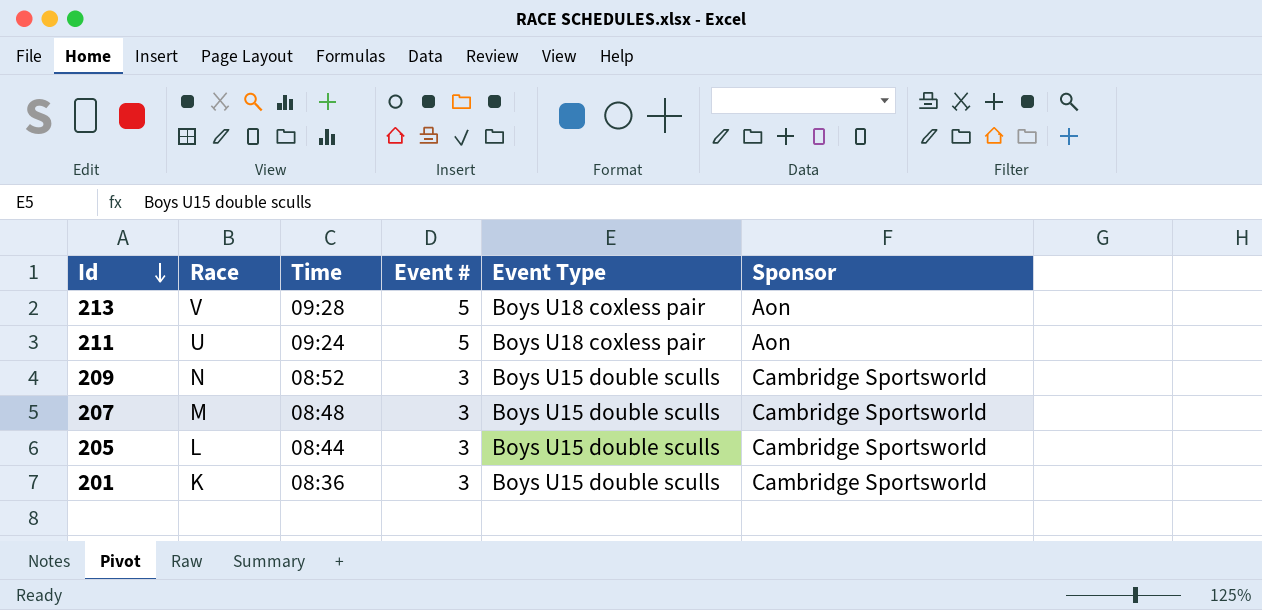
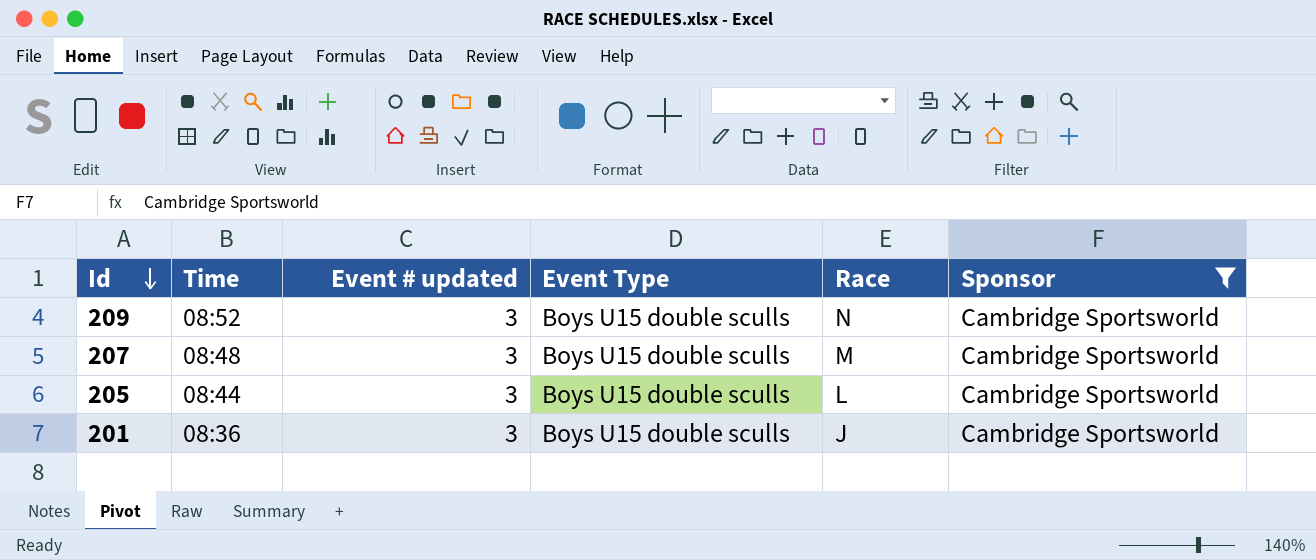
filter: none -> Sponsor = Cambridge Sportsworld
column name: Event # -> Event # updated
column Race | position: 2 -> 5
201 | Race: K -> J

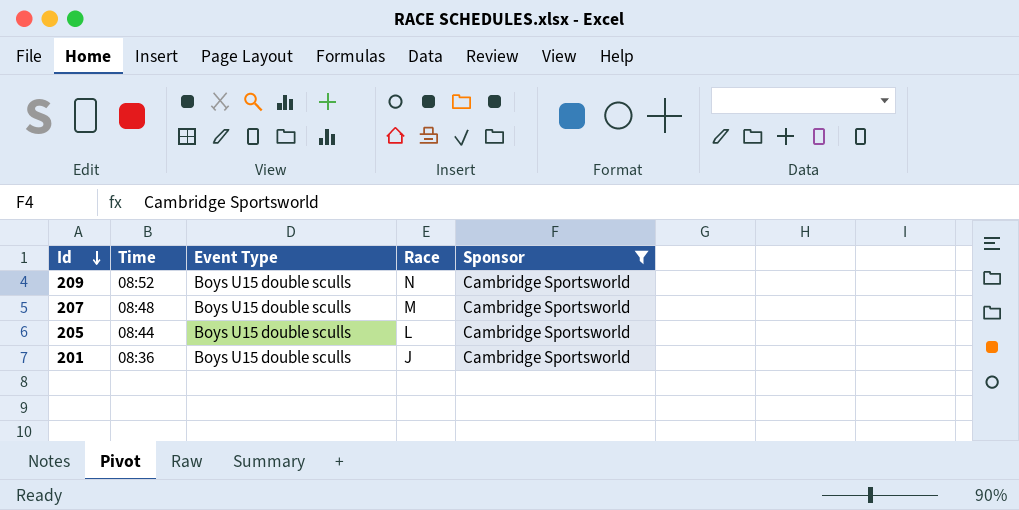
column Event # updated | position: 3 -> none

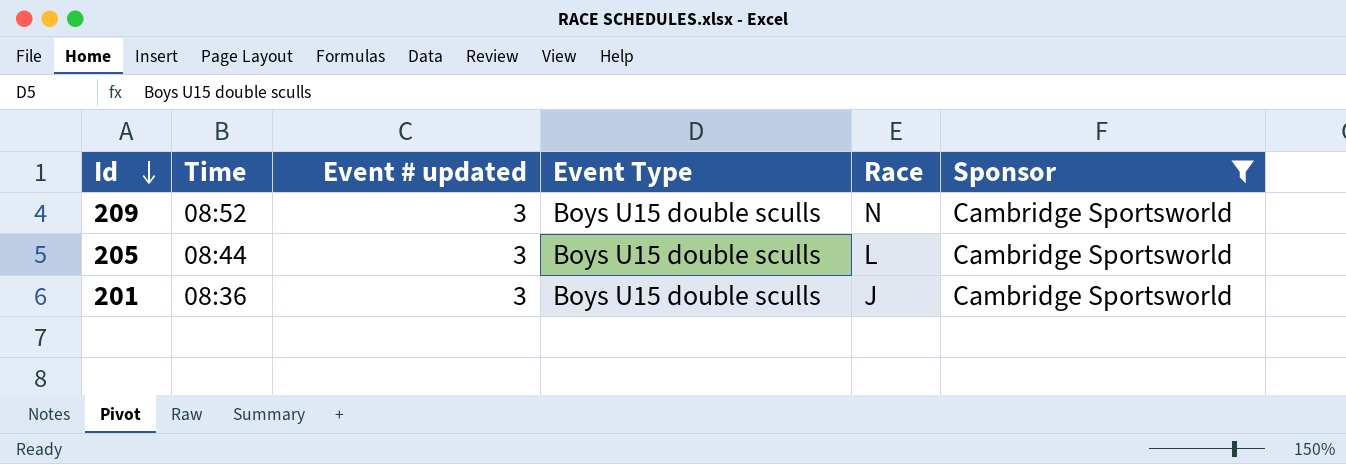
column Event # updated | position: none -> 3
row 207: 08:48 | Boys U15 double sculls | M | Cambridge Sportsworld -> none

